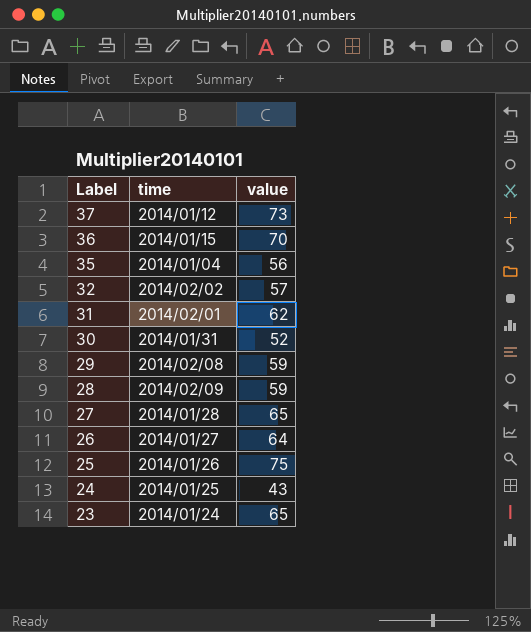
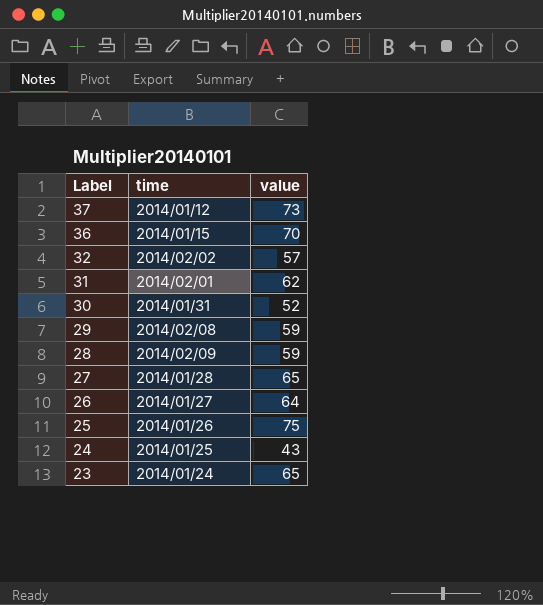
row 35: 2014/01/04 | 56 -> none

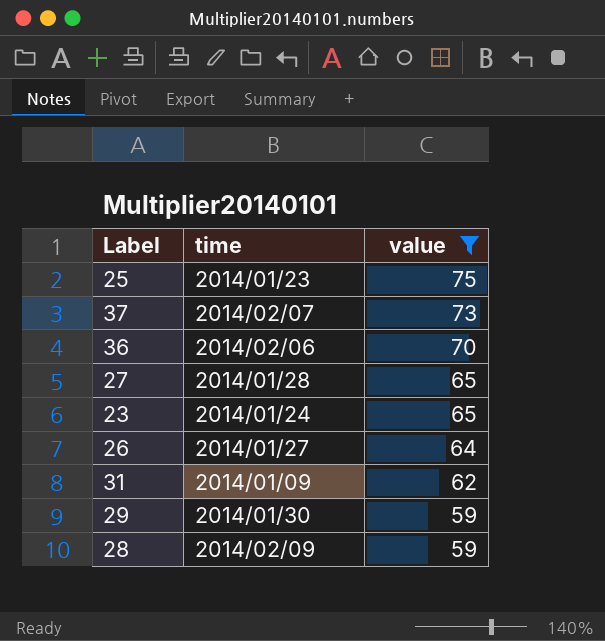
filter: none -> value >= 59
row order: Label descending -> value descending
25 | time: 2014/01/26 -> 2014/01/23
37 | time: 2014/01/12 -> 2014/02/07
36 | time: 2014/01/15 -> 2014/02/06
31 | time: 2014/02/01 -> 2014/01/09
29 | time: 2014/02/08 -> 2014/01/30

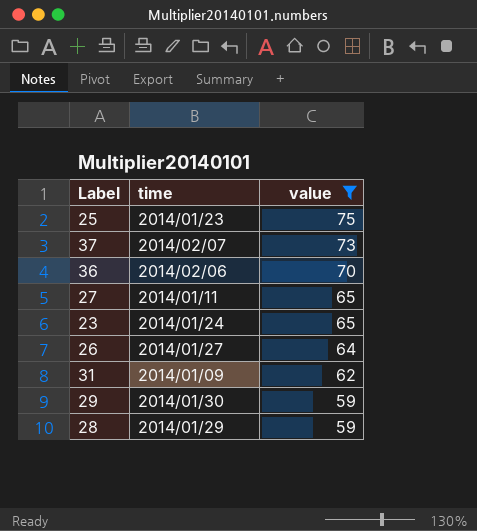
27 | time: 2014/01/28 -> 2014/01/11
28 | time: 2014/02/09 -> 2014/01/29

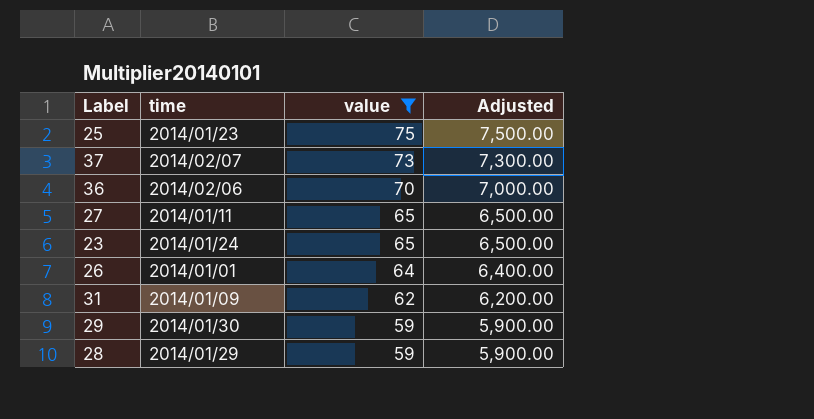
column Adjusted | formula: none -> [value] * 100
26 | time: 2014/01/27 -> 2014/01/01

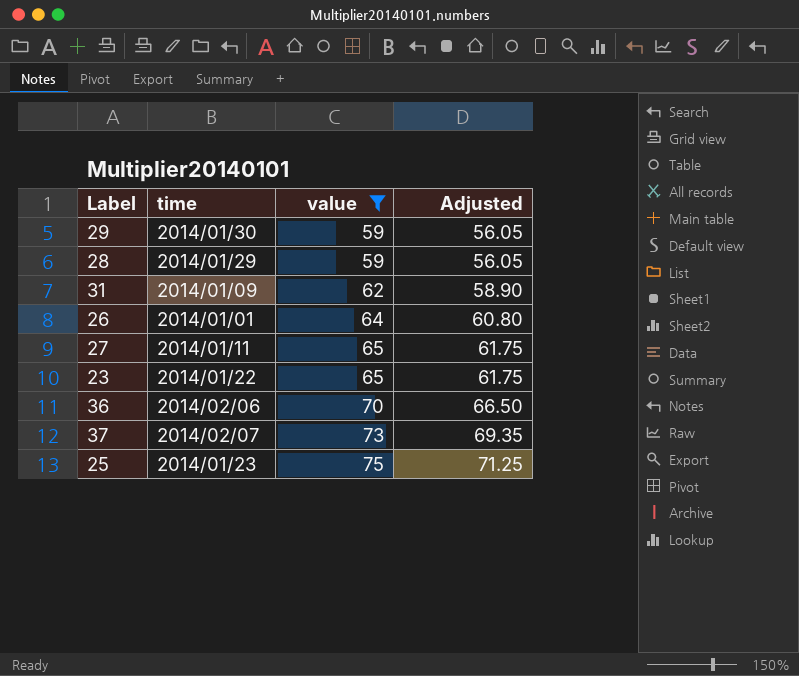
row order: value descending -> value ascending
column Adjusted | formula: [value] * 100 -> [value] * 0.95
23 | time: 2014/01/24 -> 2014/01/22

